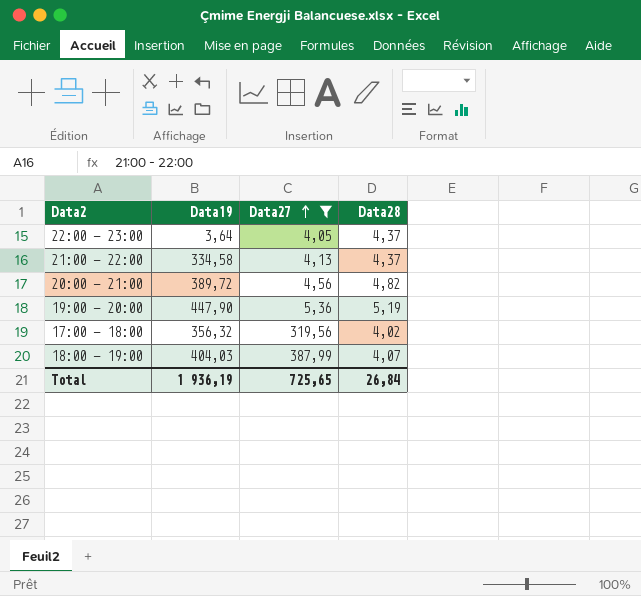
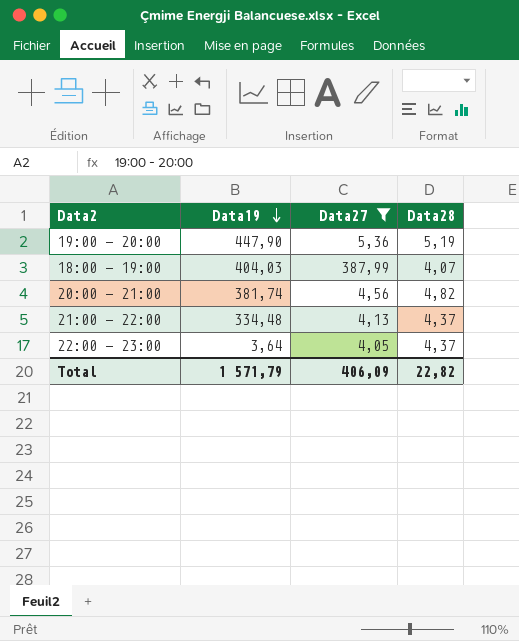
row order: Data27 ascending -> Data19 descending
row 17:00 - 18:00: 356,32 | 319,56 | 4,02 -> none
20:00 - 21:00 | Data19: 389,72 -> 381,74
21:00 - 22:00 | Data19: 334,58 -> 334,48
Total | Data19: 1 936,19 -> 1 571,79
Total | Data27: 725,65 -> 406,09
Total | Data28: 26,84 -> 22,82

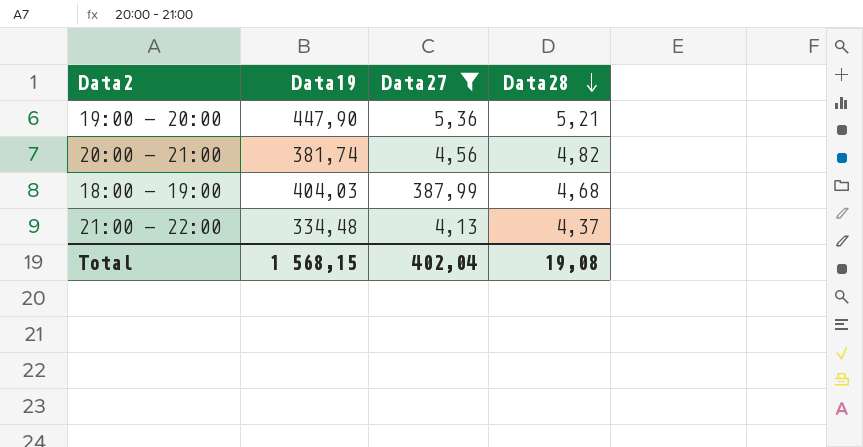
row order: Data19 descending -> Data28 descending
row 22:00 - 23:00: 3,64 | 4,05 | 4,37 -> none
19:00 - 20:00 | Data28: 5,19 -> 5,21
18:00 - 19:00 | Data28: 4,07 -> 4,68
Total | Data19: 1 571,79 -> 1 568,15
Total | Data27: 406,09 -> 402,04
Total | Data28: 22,82 -> 19,08

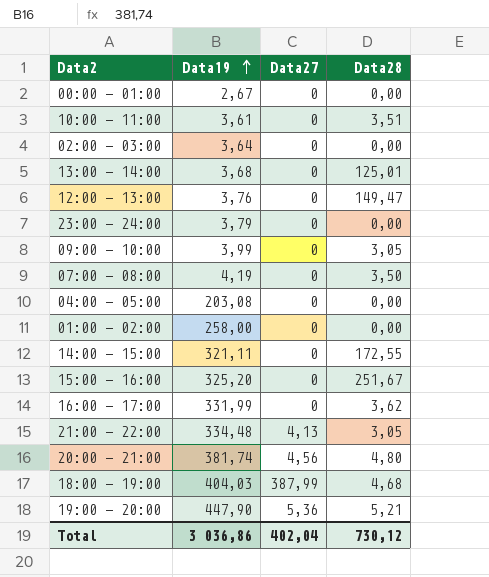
filter: Data27 != 0 -> none
row order: Data28 descending -> Data19 ascending
21:00 - 22:00 | Data28: 4,37 -> 3,05
20:00 - 21:00 | Data28: 4,82 -> 4,80
Total | Data19: 1 568,15 -> 3 036,86
Total | Data28: 19,08 -> 730,12

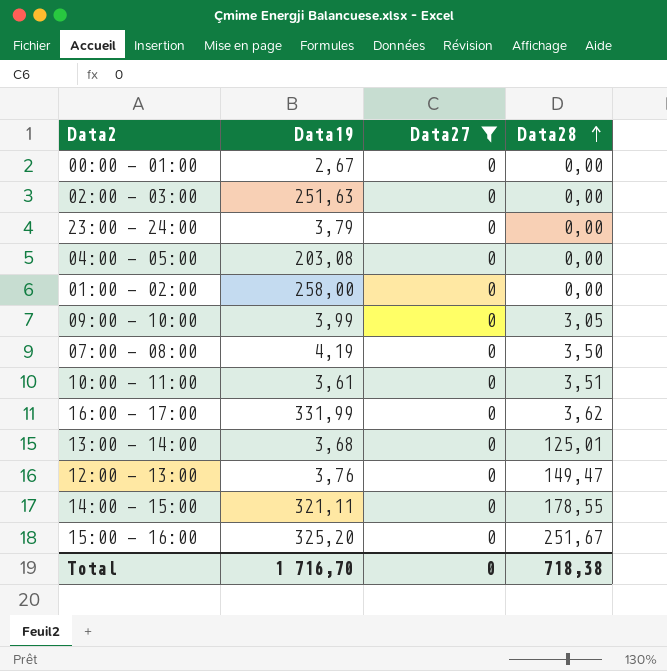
filter: none -> Data27 = 0
row order: Data19 ascending -> Data28 ascending
02:00 - 03:00 | Data19: 3,64 -> 251,63
14:00 - 15:00 | Data28: 172,55 -> 178,55
Total | Data19: 3 036,86 -> 1 716,70
Total | Data27: 402,04 -> 0
Total | Data28: 730,12 -> 718,38

